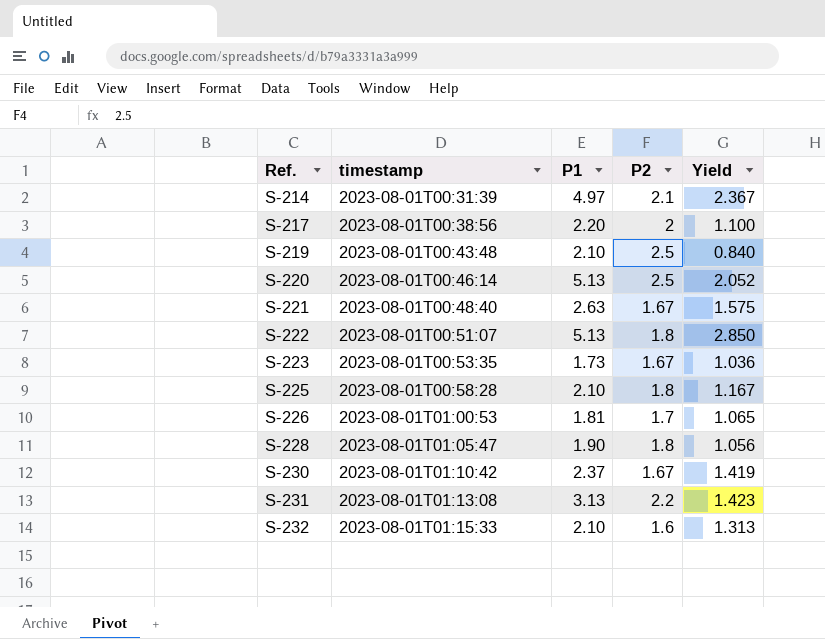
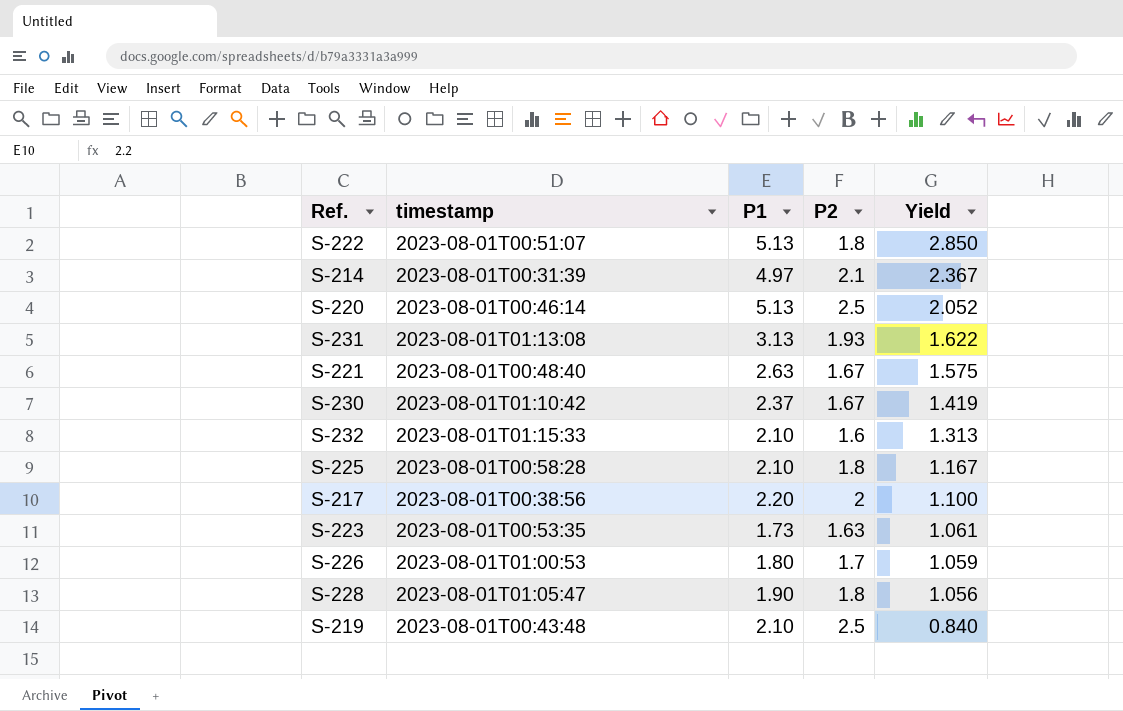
row order: Ref. ascending -> Yield descending
S-231 | P2: 2.2 -> 1.93
S-231 | Yield: 1.423 -> 1.622
S-223 | P2: 1.67 -> 1.63
S-223 | Yield: 1.036 -> 1.061
S-226 | P1: 1.81 -> 1.80
S-226 | Yield: 1.065 -> 1.059

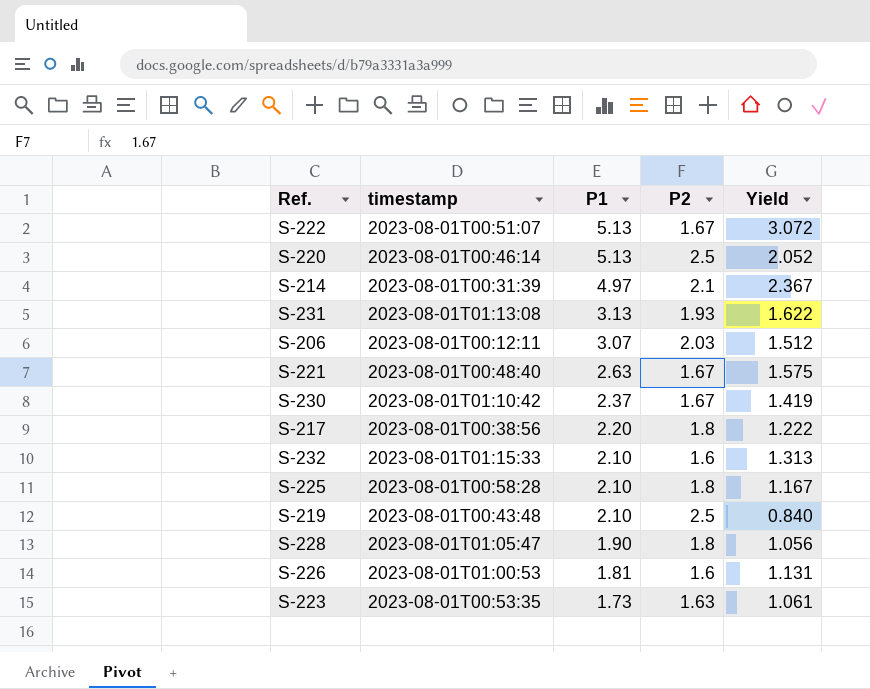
row order: Yield descending -> P1 descending
S-222 | P2: 1.8 -> 1.67
S-222 | Yield: 2.850 -> 3.072
row S-206: none -> 2023-08-01T00:12:11 | 3.07 | 2.03 | 1.512
S-217 | P2: 2 -> 1.8
S-217 | Yield: 1.100 -> 1.222
S-226 | P1: 1.80 -> 1.81
S-226 | P2: 1.7 -> 1.6
S-226 | Yield: 1.059 -> 1.131

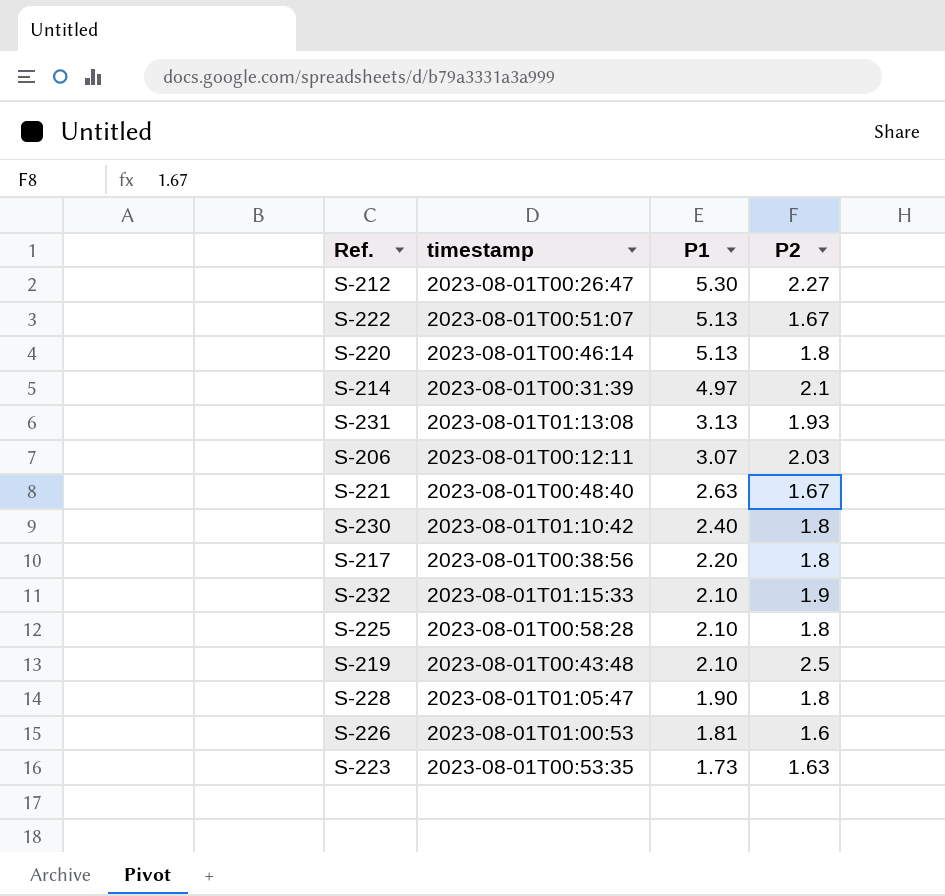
column Yield | formula: [P1] / [P2] -> none
row S-212: none -> 2023-08-01T00:26:47 | 5.30 | 2.27
S-220 | P2: 2.5 -> 1.8
S-230 | P1: 2.37 -> 2.40
S-230 | P2: 1.67 -> 1.8
S-232 | P2: 1.6 -> 1.9

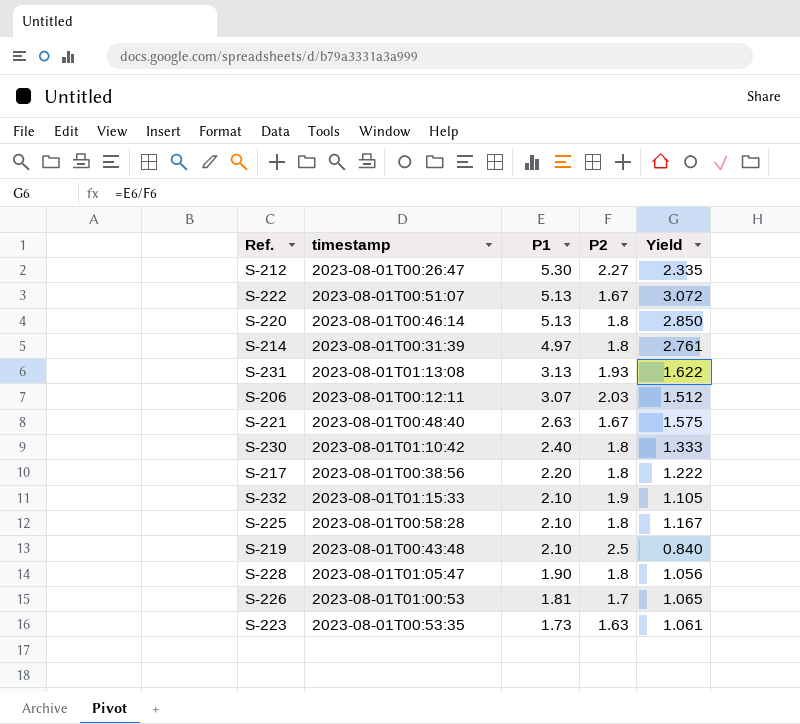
column Yield | formula: none -> [P1] / [P2]
S-214 | P2: 2.1 -> 1.8
S-226 | P2: 1.6 -> 1.7

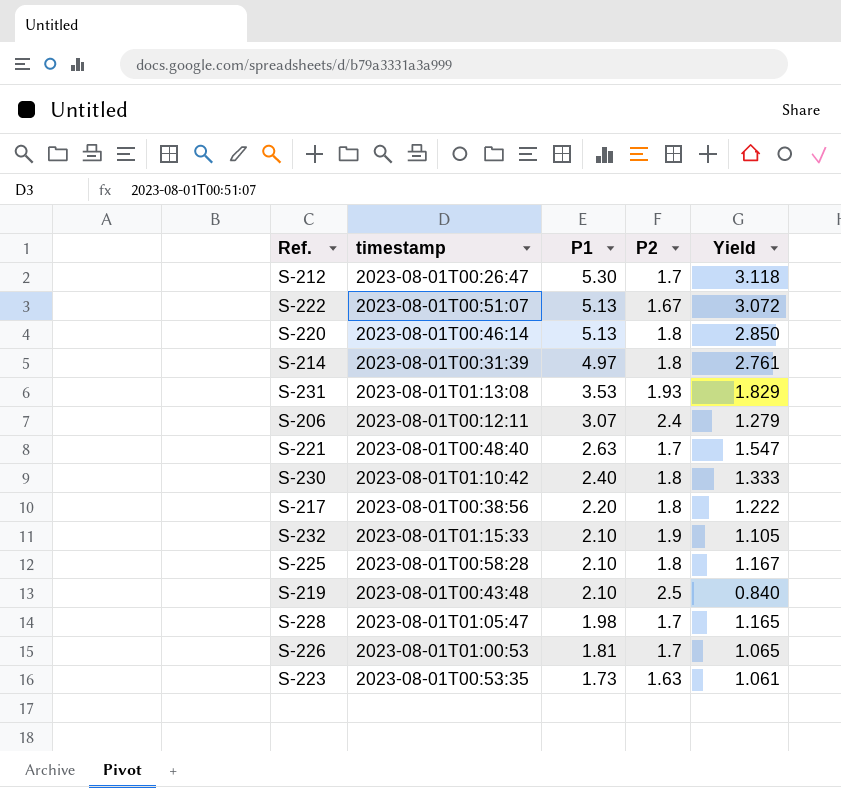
S-212 | P2: 2.27 -> 1.7
S-212 | Yield: 2.335 -> 3.118
S-231 | P1: 3.13 -> 3.53
S-231 | Yield: 1.622 -> 1.829
S-206 | P2: 2.03 -> 2.4
S-206 | Yield: 1.512 -> 1.279
S-221 | P2: 1.67 -> 1.7
S-221 | Yield: 1.575 -> 1.547
S-228 | P1: 1.90 -> 1.98
S-228 | P2: 1.8 -> 1.7
S-228 | Yield: 1.056 -> 1.165

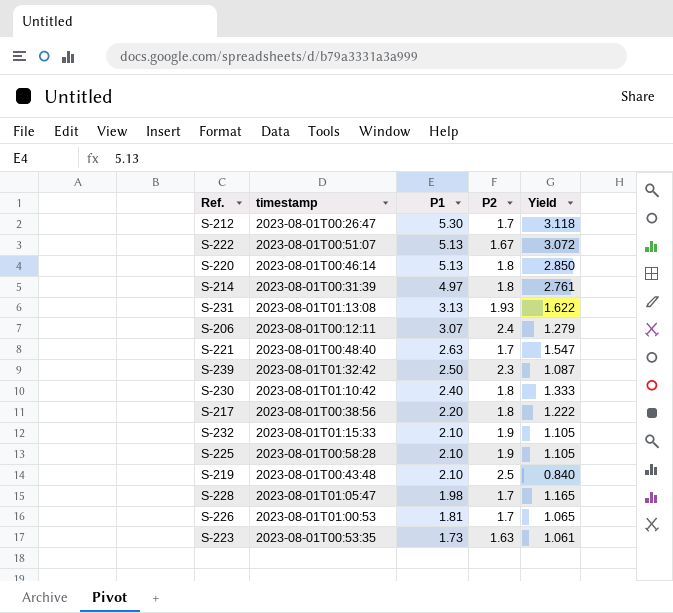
S-231 | P1: 3.53 -> 3.13
S-231 | Yield: 1.829 -> 1.622
row S-239: none -> 2023-08-01T01:32:42 | 2.50 | 2.3 | 1.087
S-225 | P2: 1.8 -> 1.9
S-225 | Yield: 1.167 -> 1.105

